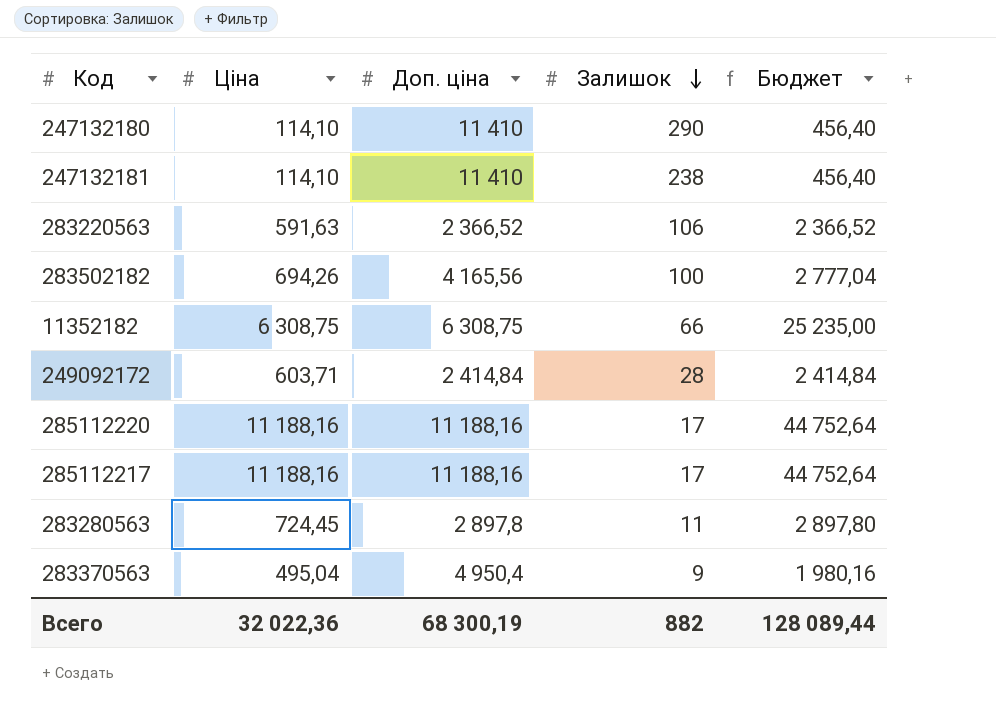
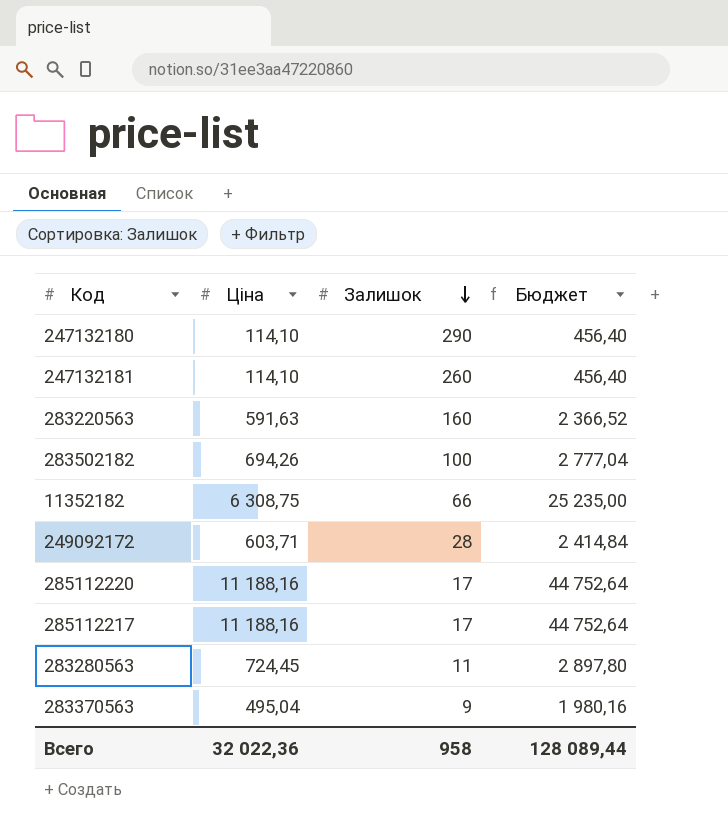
column Доп. ціна | position: 3 -> none
247132181 | Залишок: 238 -> 260
283220563 | Залишок: 106 -> 160
Всего | Залишок: 882 -> 958

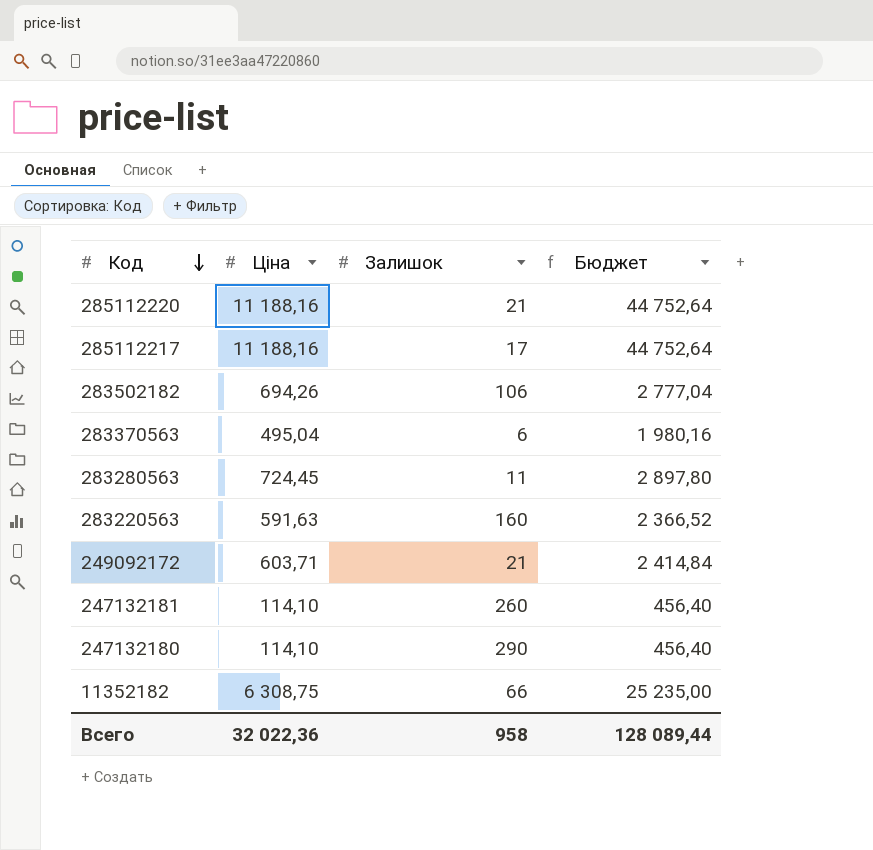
row order: Залишок descending -> Код descending
285112220 | Залишок: 17 -> 21
283502182 | Залишок: 100 -> 106
283370563 | Залишок: 9 -> 6
249092172 | Залишок: 28 -> 21

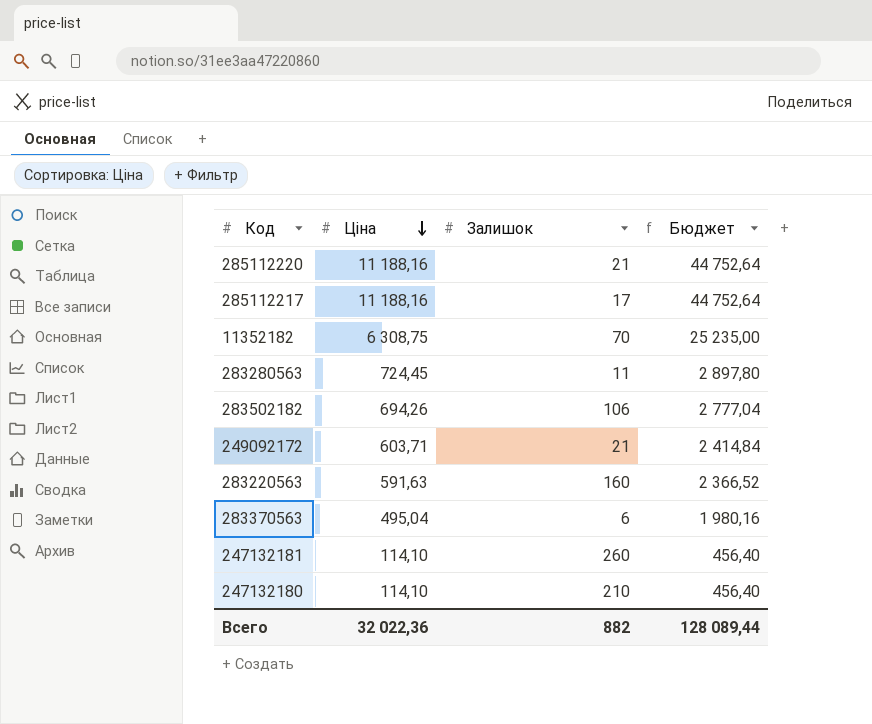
row order: Код descending -> Ціна descending
11352182 | Залишок: 66 -> 70
247132180 | Залишок: 290 -> 210
Всего | Залишок: 958 -> 882

